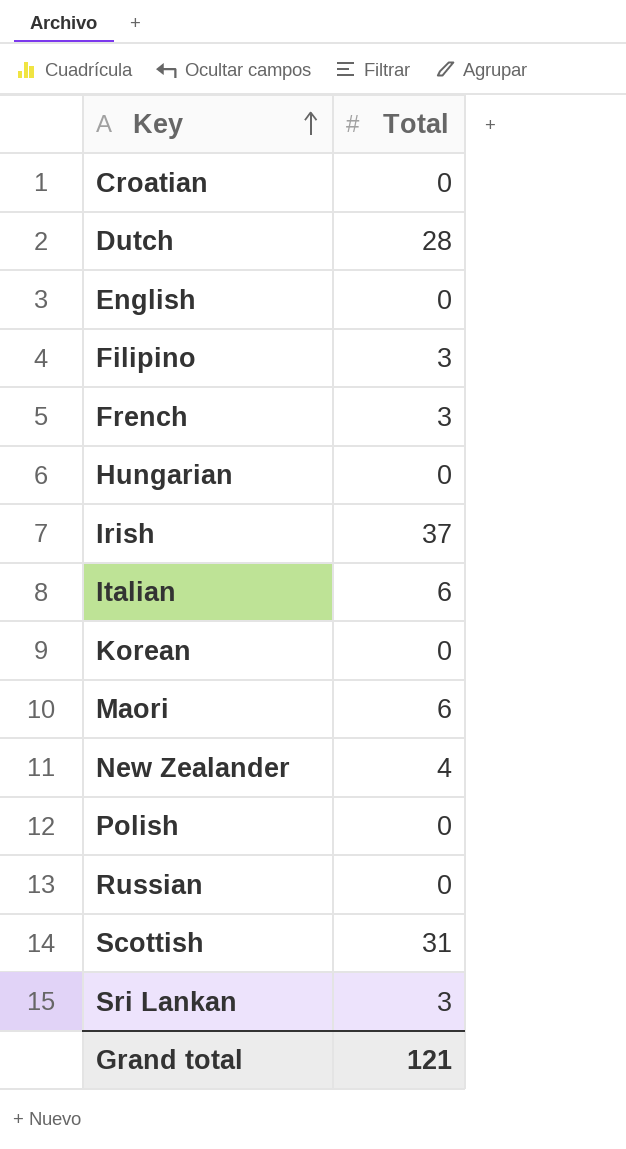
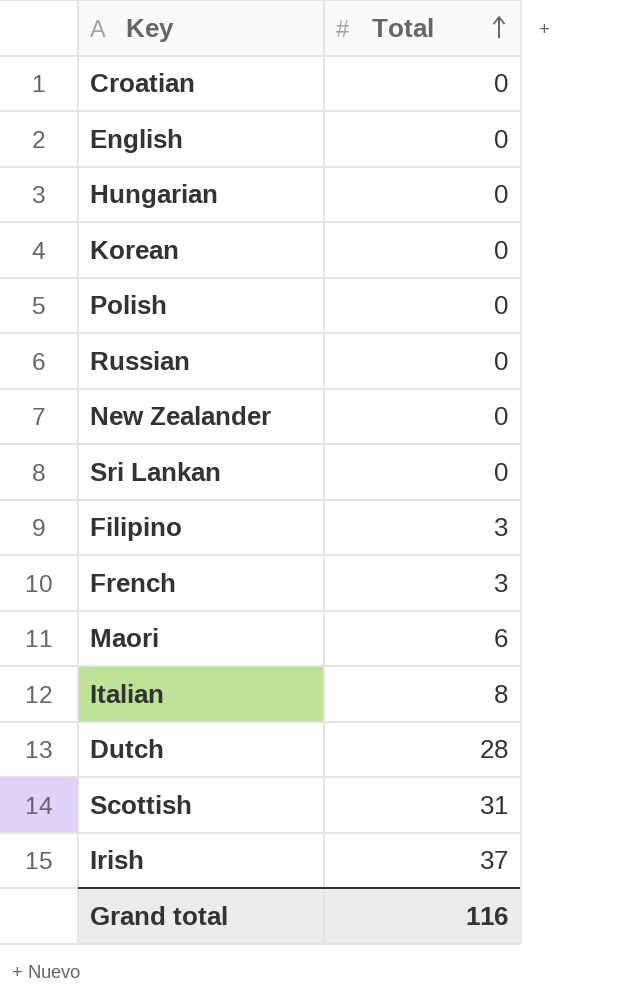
row order: Key ascending -> Total ascending
New Zealander | Total: 4 -> 0
Sri Lankan | Total: 3 -> 0
Italian | Total: 6 -> 8
Grand total | Total: 121 -> 116

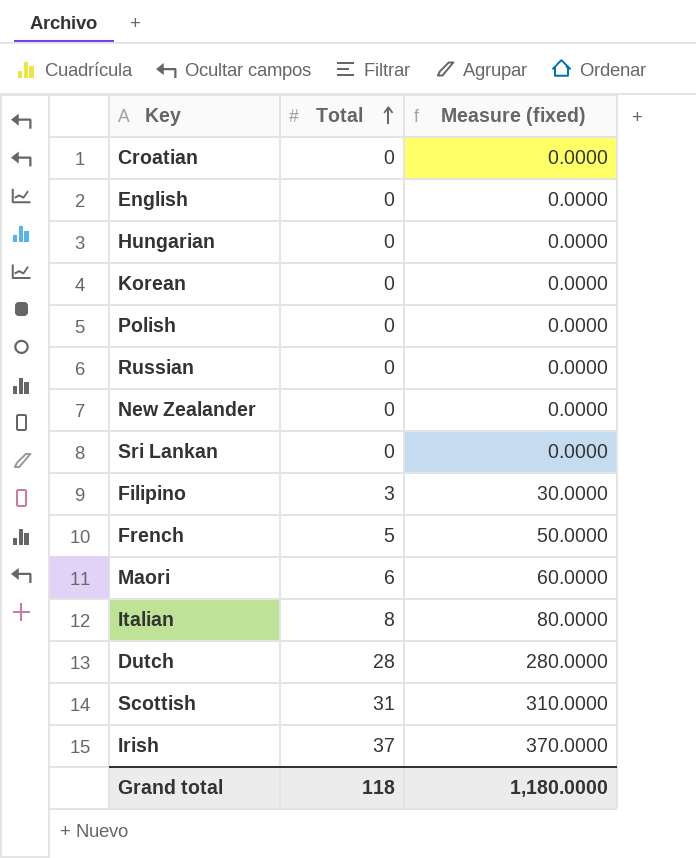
column Measure (fixed) | formula: none -> [Total] * 10
French | Total: 3 -> 5
Grand total | Total: 116 -> 118

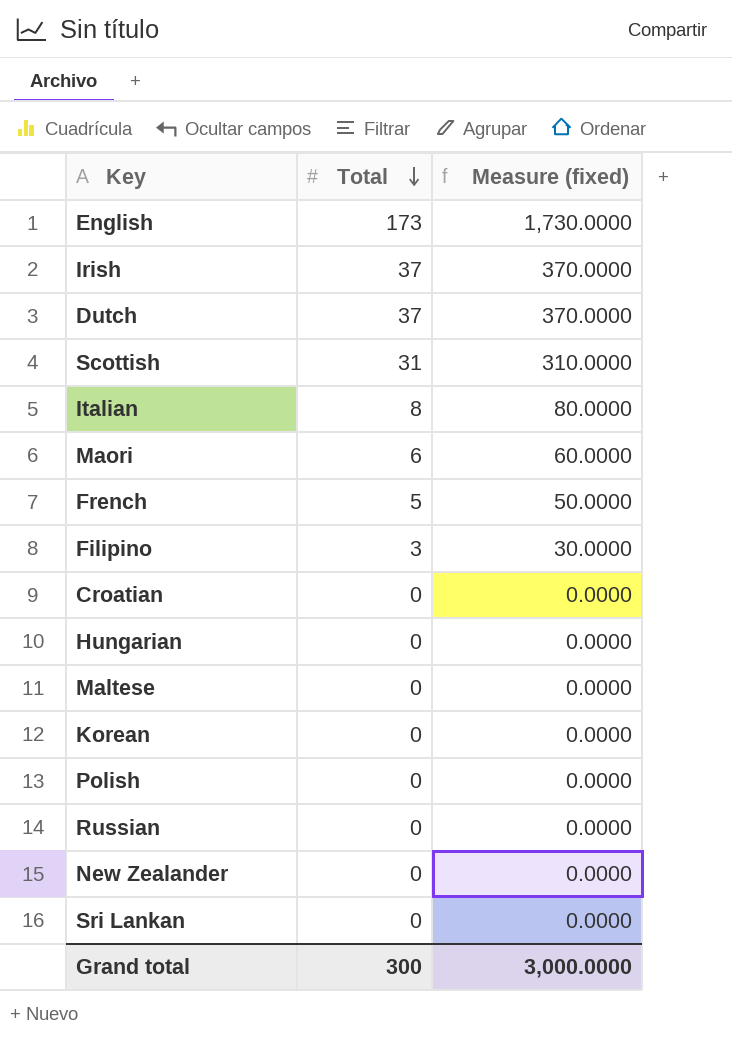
row order: Total ascending -> Total descending
English | Total: 0 -> 173
English | Measure (fixed): 0.0000 -> 1,730.0000
Dutch | Total: 28 -> 37
Dutch | Measure (fixed): 280.0000 -> 370.0000
row Maltese: none -> 0 | 0.0000
Grand total | Total: 118 -> 300
Grand total | Measure (fixed): 1,180.0000 -> 3,000.0000

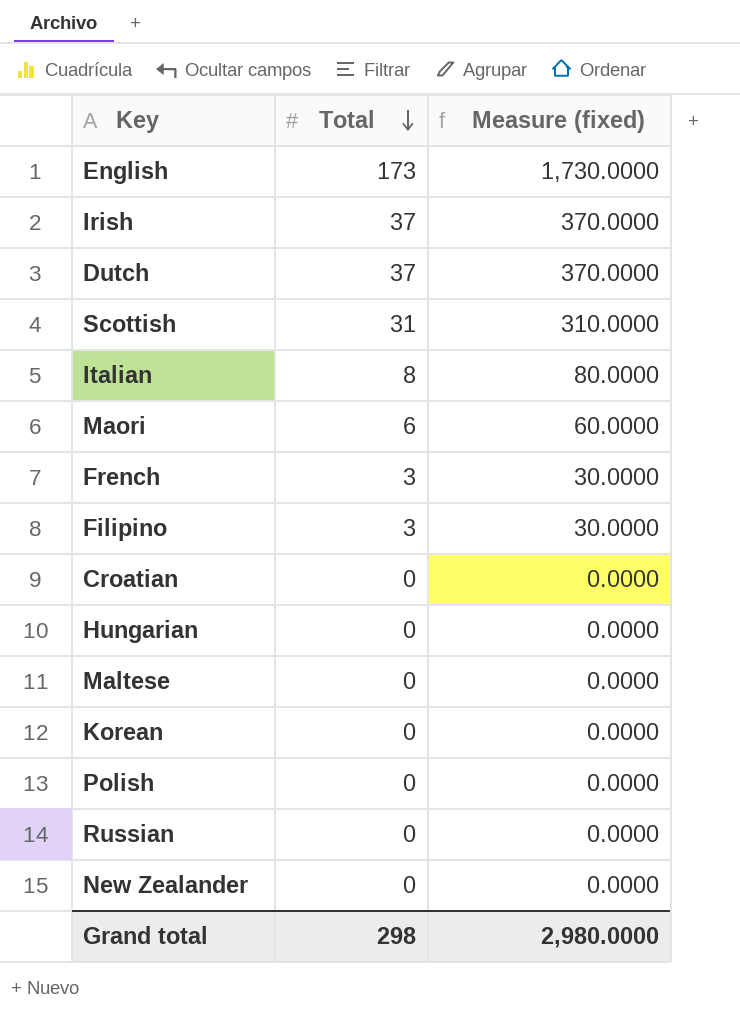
row Sri Lankan: 0 | 0.0000 -> none
French | Total: 5 -> 3
French | Measure (fixed): 50.0000 -> 30.0000
Grand total | Total: 300 -> 298
Grand total | Measure (fixed): 3,000.0000 -> 2,980.0000

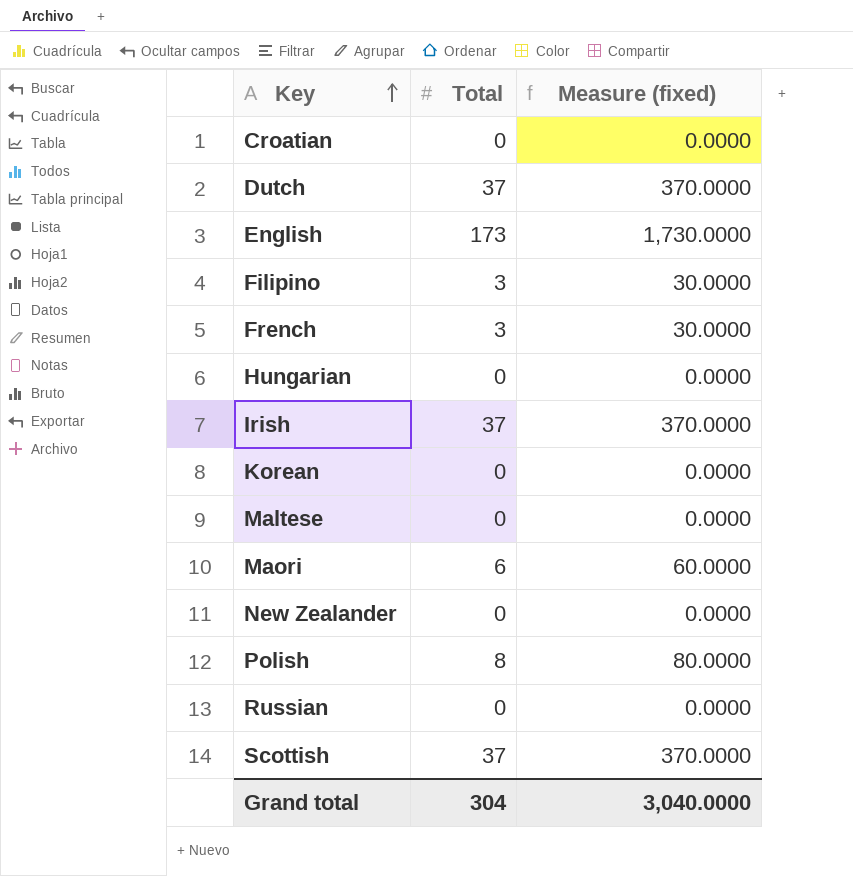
row order: Total descending -> Key ascending
row Italian: 8 | 80.0000 -> none
Polish | Total: 0 -> 8
Polish | Measure (fixed): 0.0000 -> 80.0000
Scottish | Total: 31 -> 37
Scottish | Measure (fixed): 310.0000 -> 370.0000
Grand total | Total: 298 -> 304
Grand total | Measure (fixed): 2,980.0000 -> 3,040.0000

